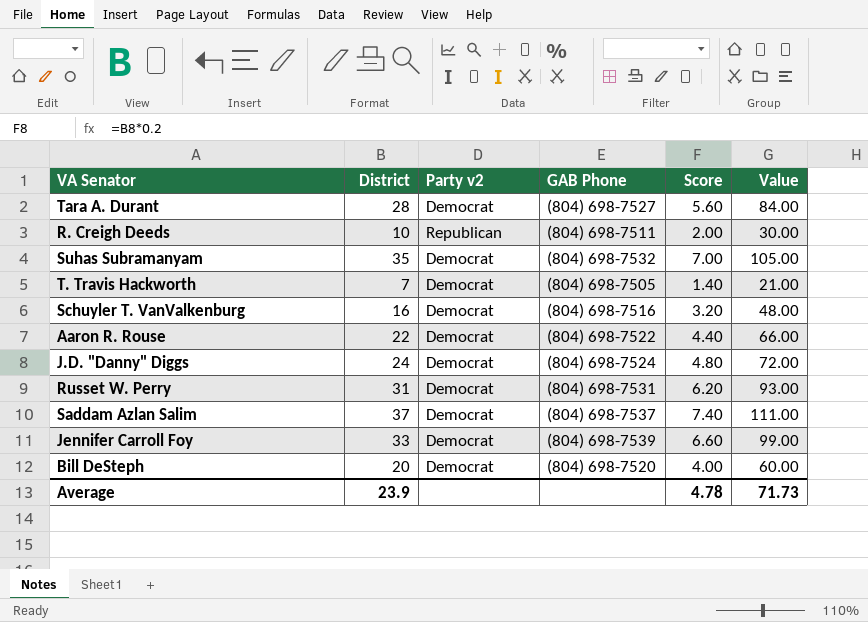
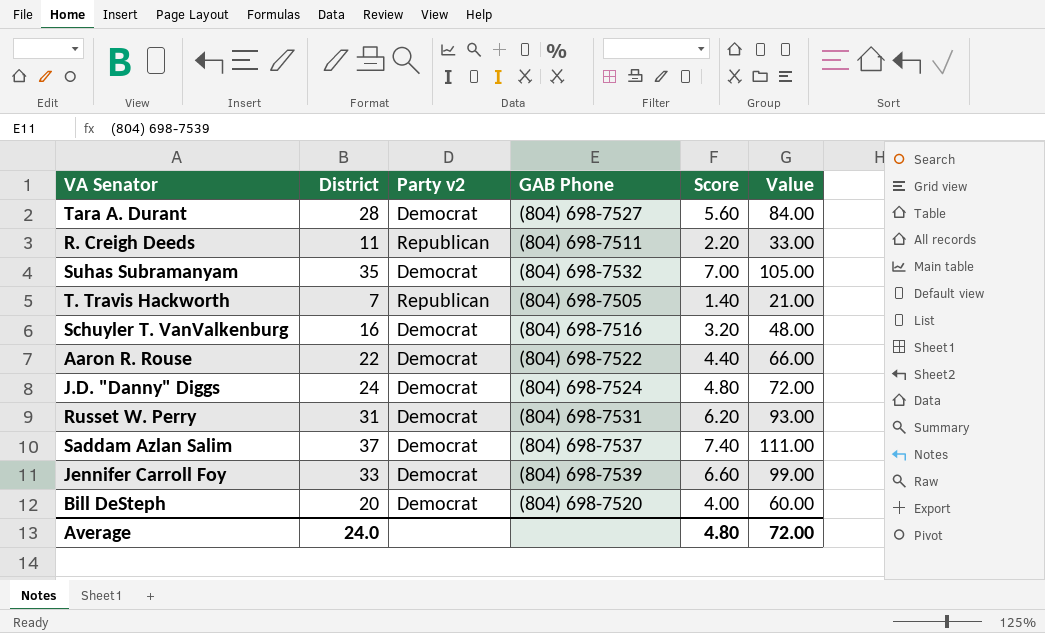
R. Creigh Deeds | District: 10 -> 11
R. Creigh Deeds | Score: 2.00 -> 2.20
R. Creigh Deeds | Value: 30.00 -> 33.00
T. Travis Hackworth | Party v2: Democrat -> Republican
Average | District: 23.9 -> 24.0
Average | Score: 4.78 -> 4.80
Average | Value: 71.73 -> 72.00

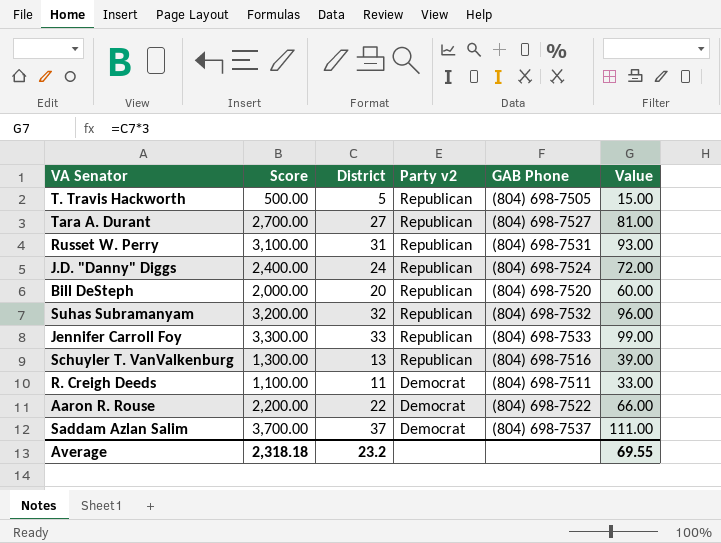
row order: none -> Party v2 descending
column Score | formula: [District] * 0.2 -> [District] * 100
column Score | position: 5 -> 2
T. Travis Hackworth | District: 7 -> 5
T. Travis Hackworth | Value: 21.00 -> 15.00
Tara A. Durant | District: 28 -> 27
Tara A. Durant | Party v2: Democrat -> Republican
Tara A. Durant | Value: 84.00 -> 81.00
Russet W. Perry | Party v2: Democrat -> Republican
J.D. "Danny" Diggs | Party v2: Democrat -> Republican
Bill DeSteph | Party v2: Democrat -> Republican
Suhas Subramanyam | District: 35 -> 32
Suhas Subramanyam | Party v2: Democrat -> Republican
Suhas Subramanyam | Value: 105.00 -> 96.00
Jennifer Carroll Foy | Party v2: Democrat -> Republican
Jennifer Carroll Foy | GAB Phone: (804) 698-7539 -> (804) 698-7533
Schuyler T. VanValkenburg | District: 16 -> 13
Schuyler T. VanValkenburg | Party v2: Democrat -> Republican
Schuyler T. VanValkenburg | Value: 48.00 -> 39.00
R. Creigh Deeds | Party v2: Republican -> Democrat
Average | Score: 4.80 -> 2,318.18
Average | District: 24.0 -> 23.2
Average | Value: 72.00 -> 69.55

